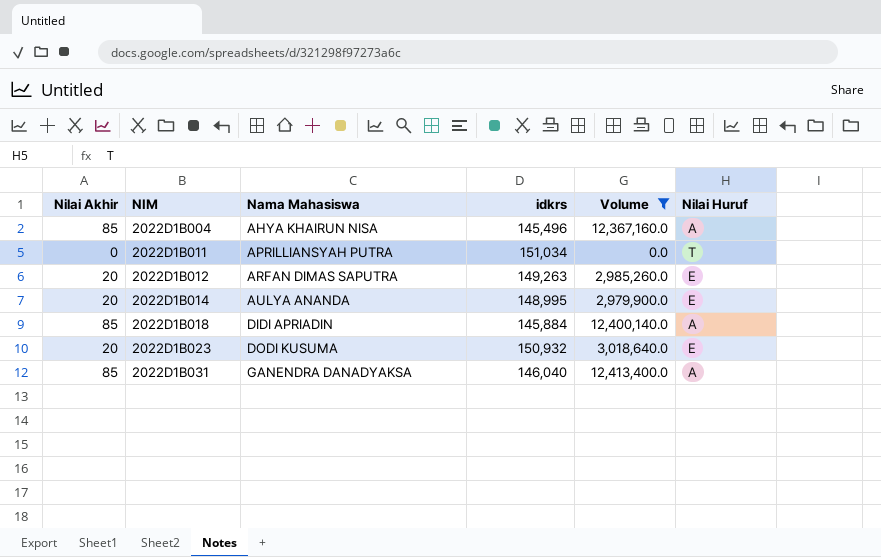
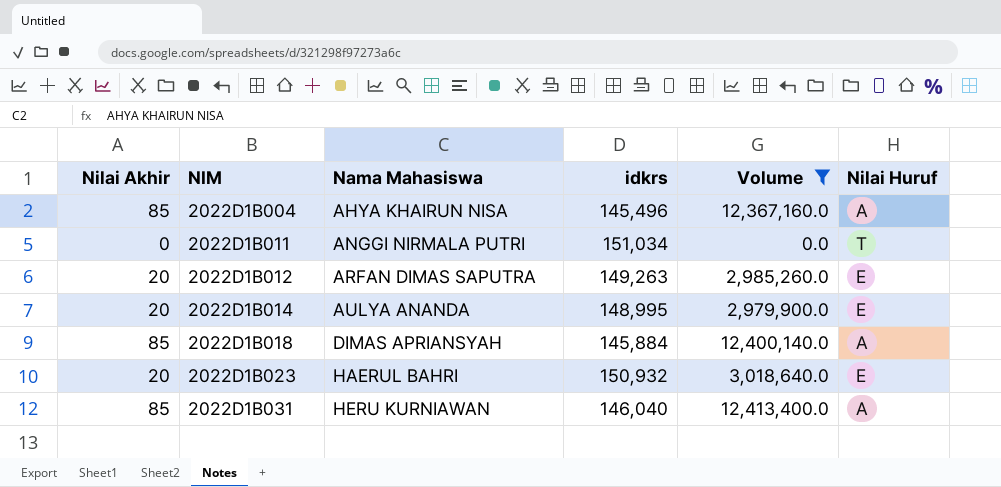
2022D1B011 | Nama Mahasiswa: APRILLIANSYAH PUTRA -> ANGGI NIRMALA PUTRI
2022D1B018 | Nama Mahasiswa: DIDI APRIADIN -> DIMAS APRIANSYAH
2022D1B023 | Nama Mahasiswa: DODI KUSUMA -> HAERUL BAHRI
2022D1B031 | Nama Mahasiswa: GANENDRA DANADYAKSA -> HERU KURNIAWAN

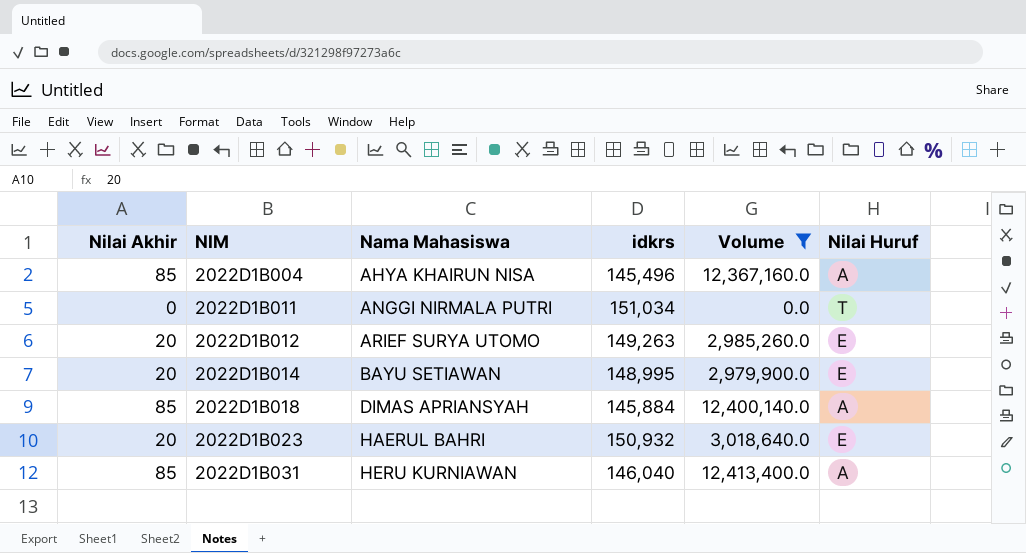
2022D1B012 | Nama Mahasiswa: ARFAN DIMAS SAPUTRA -> ARIEF SURYA UTOMO
2022D1B014 | Nama Mahasiswa: AULYA ANANDA -> BAYU SETIAWAN

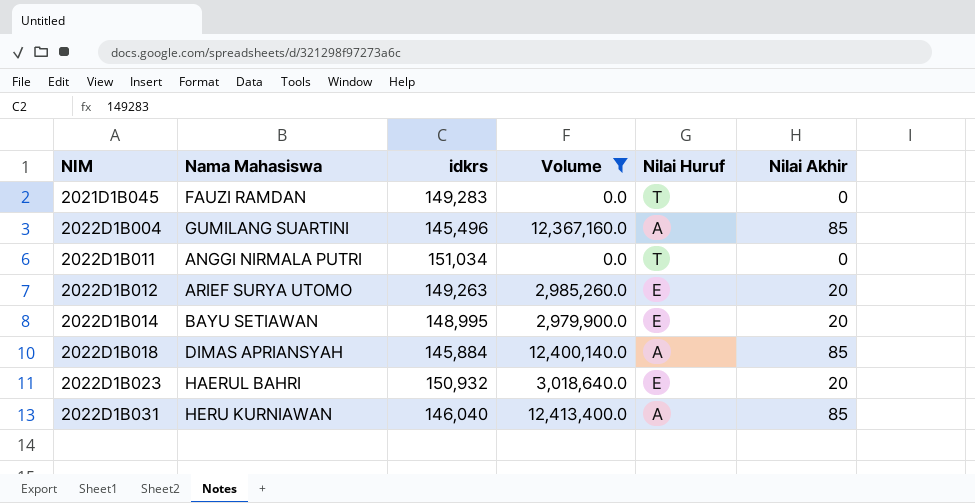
column Nilai Akhir | position: 1 -> 6
row 2021D1B045: none -> FAUZI RAMDAN | 149,283 | 0.0 | T | 0
2022D1B004 | Nama Mahasiswa: AHYA KHAIRUN NISA -> GUMILANG SUARTINI

